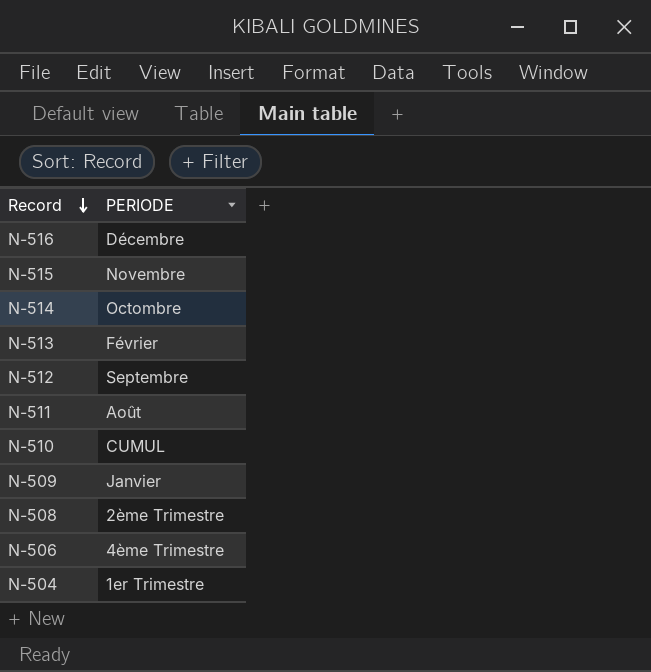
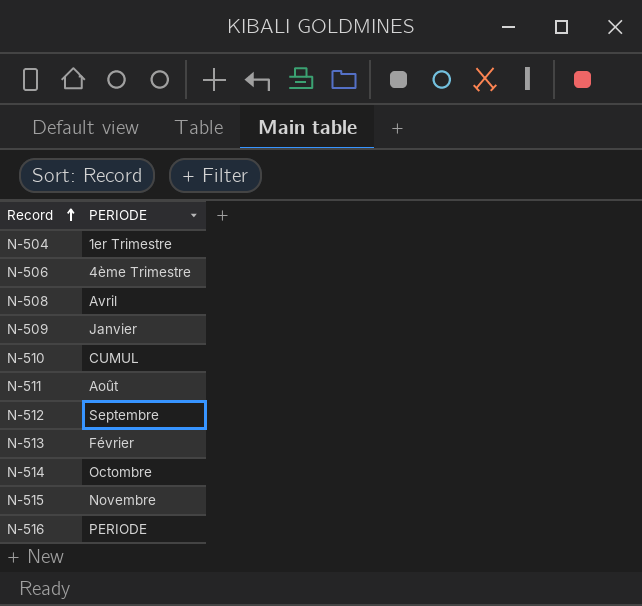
row order: Record descending -> Record ascending
N-508 | PERIODE: 2ème Trimestre -> Avril
N-516 | PERIODE: Décembre -> PERIODE

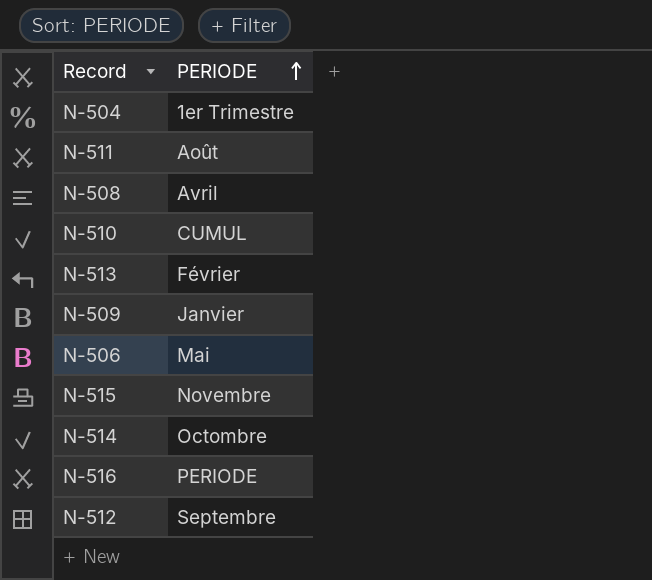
row order: Record ascending -> PERIODE ascending
N-506 | PERIODE: 4ème Trimestre -> Mai

